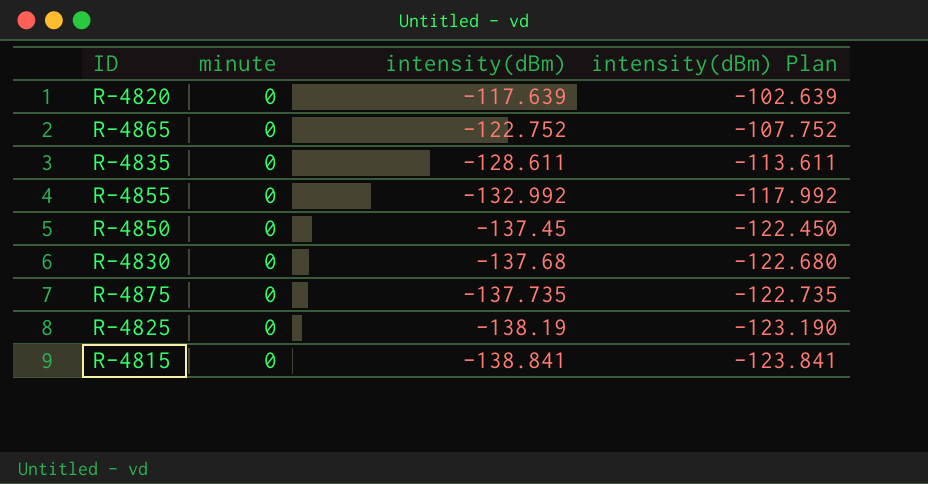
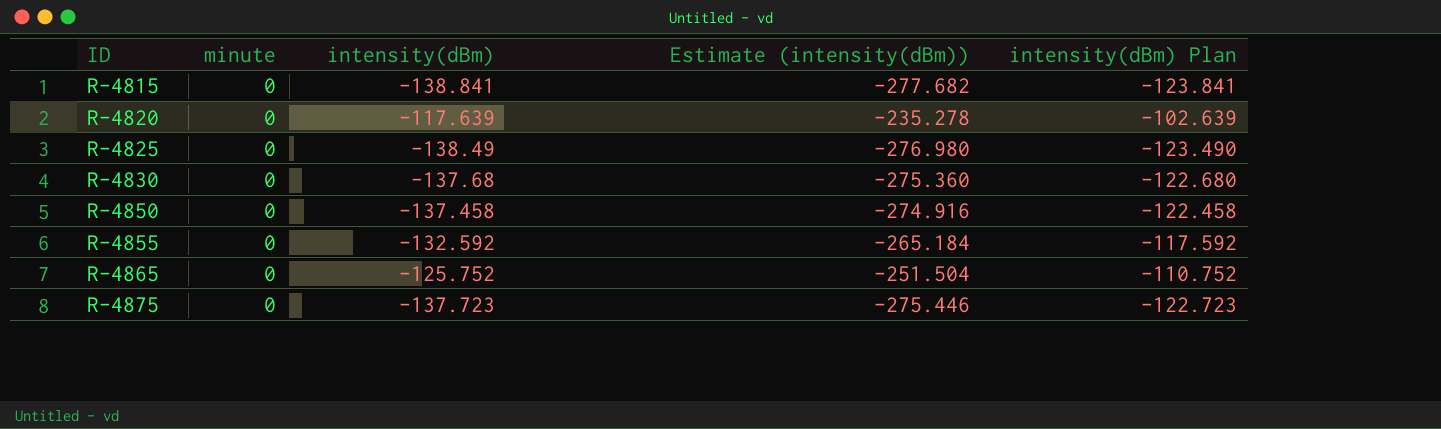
row order: intensity(dBm) descending -> ID ascending
column Estimate (intensity(dBm)) | formula: none -> [intensity(dBm)] * 2
row R-4835: 0 | -128.611 | -113.611 -> none
R-4825 | intensity(dBm): -138.19 -> -138.49
R-4825 | intensity(dBm) Plan: -123.190 -> -123.490
R-4850 | intensity(dBm): -137.45 -> -137.458
R-4850 | intensity(dBm) Plan: -122.450 -> -122.458
R-4855 | intensity(dBm): -132.992 -> -132.592
R-4855 | intensity(dBm) Plan: -117.992 -> -117.592
R-4865 | intensity(dBm): -122.752 -> -125.752
R-4865 | intensity(dBm) Plan: -107.752 -> -110.752
R-4875 | intensity(dBm): -137.735 -> -137.723
R-4875 | intensity(dBm) Plan: -122.735 -> -122.723

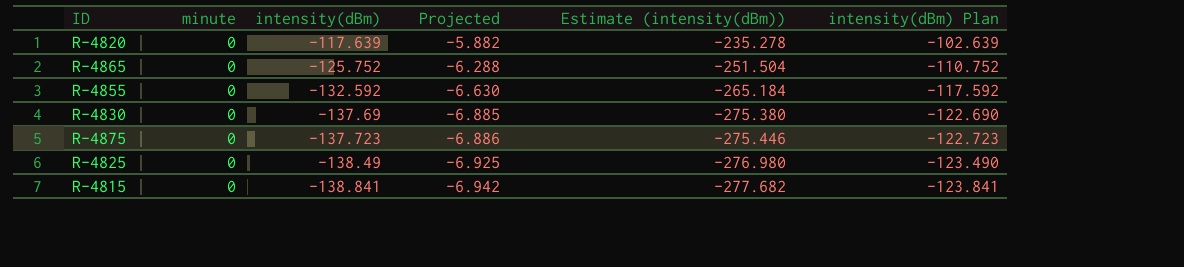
row order: ID ascending -> intensity(dBm) descending
column Projected | formula: none -> [intensity(dBm)] * 0.05
row R-4850: 0 | -137.458 | -274.916 | -122.458 -> none
R-4830 | intensity(dBm): -137.68 -> -137.69
R-4830 | Estimate (intensity(dBm)): -275.360 -> -275.380
R-4830 | intensity(dBm) Plan: -122.680 -> -122.690

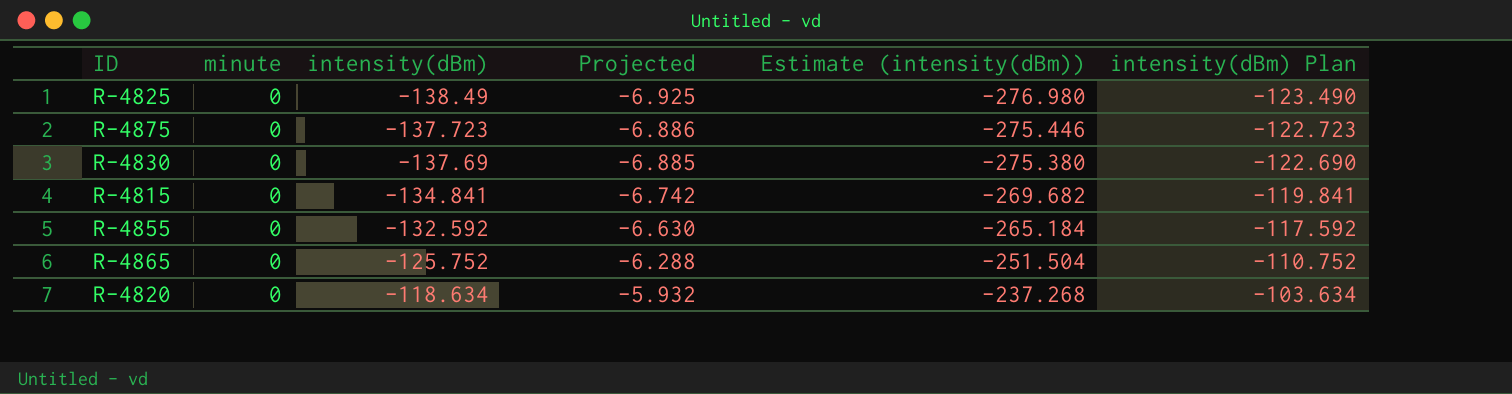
row order: intensity(dBm) descending -> intensity(dBm) ascending
R-4815 | intensity(dBm): -138.841 -> -134.841
R-4815 | Projected: -6.942 -> -6.742
R-4815 | Estimate (intensity(dBm)): -277.682 -> -269.682
R-4815 | intensity(dBm) Plan: -123.841 -> -119.841
R-4820 | intensity(dBm): -117.639 -> -118.634
R-4820 | Projected: -5.882 -> -5.932
R-4820 | Estimate (intensity(dBm)): -235.278 -> -237.268
R-4820 | intensity(dBm) Plan: -102.639 -> -103.634

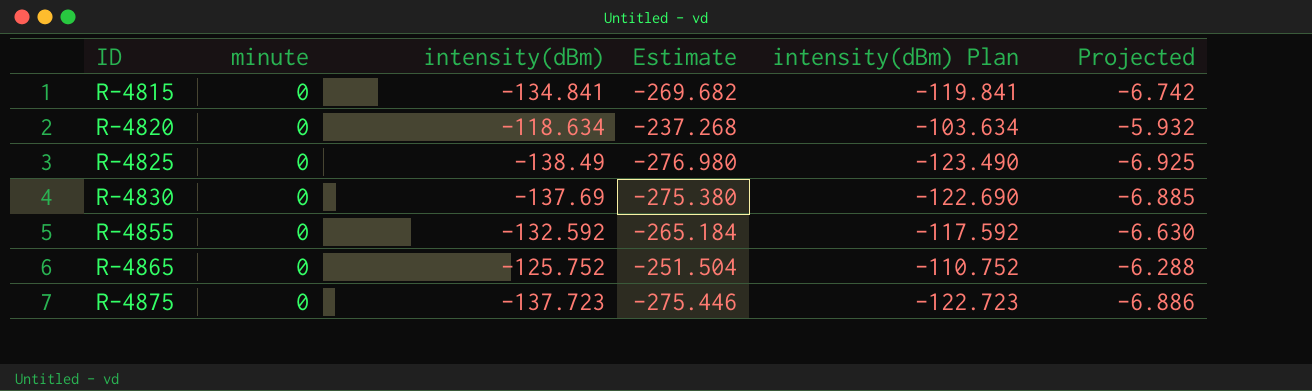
row order: intensity(dBm) ascending -> ID ascending
column name: Estimate (intensity(dBm)) -> Estimate
column Projected | position: 4 -> 6

